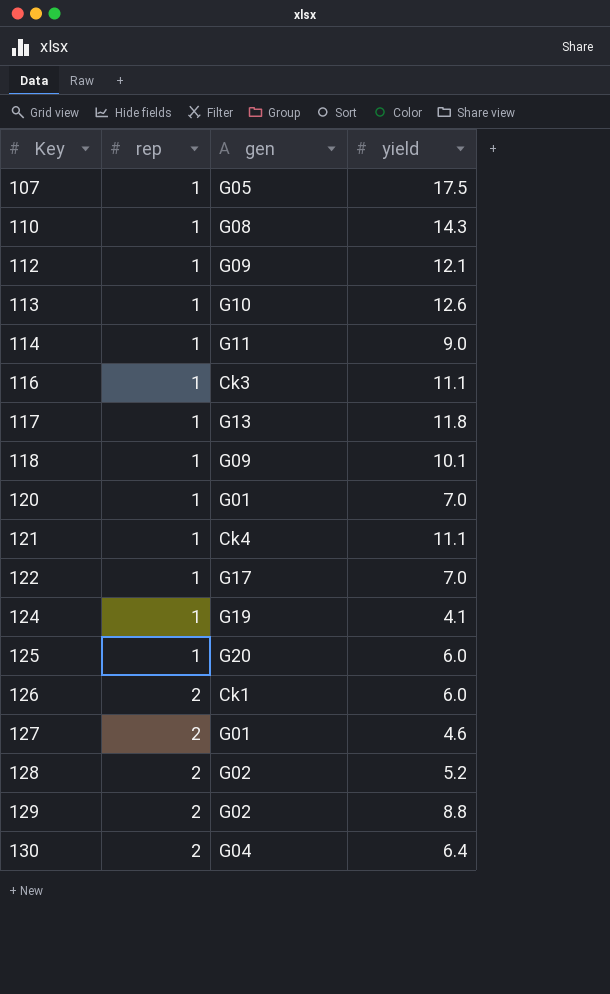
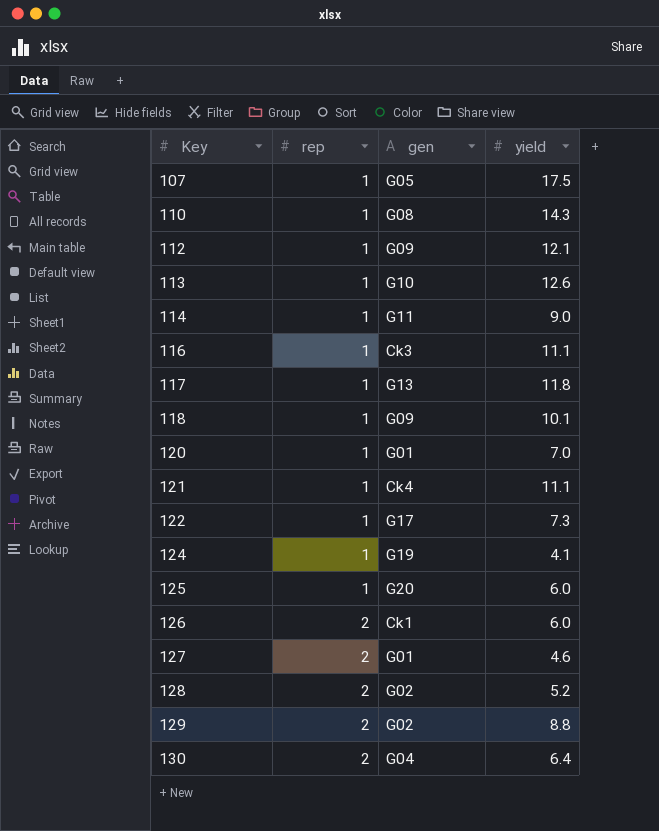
122 | yield: 7.0 -> 7.3

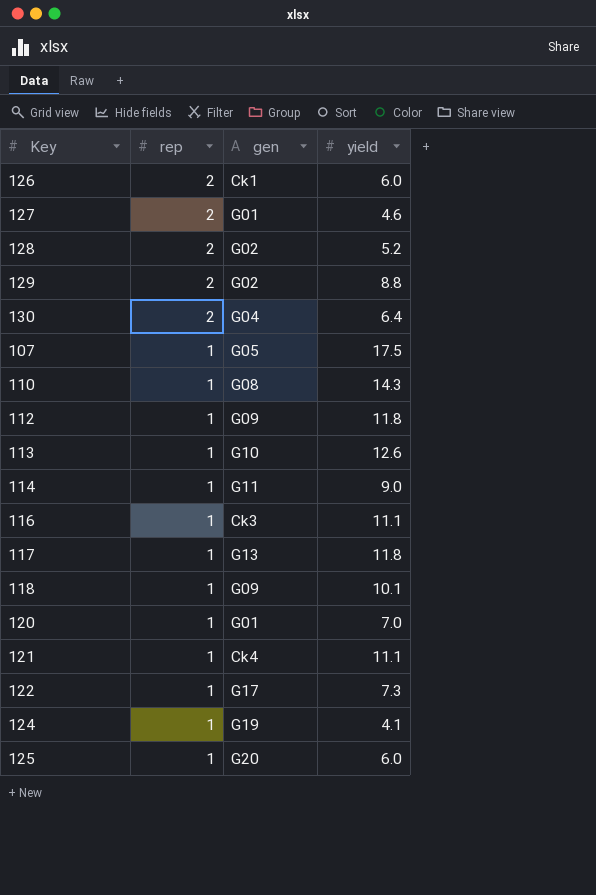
row order: Key ascending -> rep descending
112 | yield: 12.1 -> 11.8

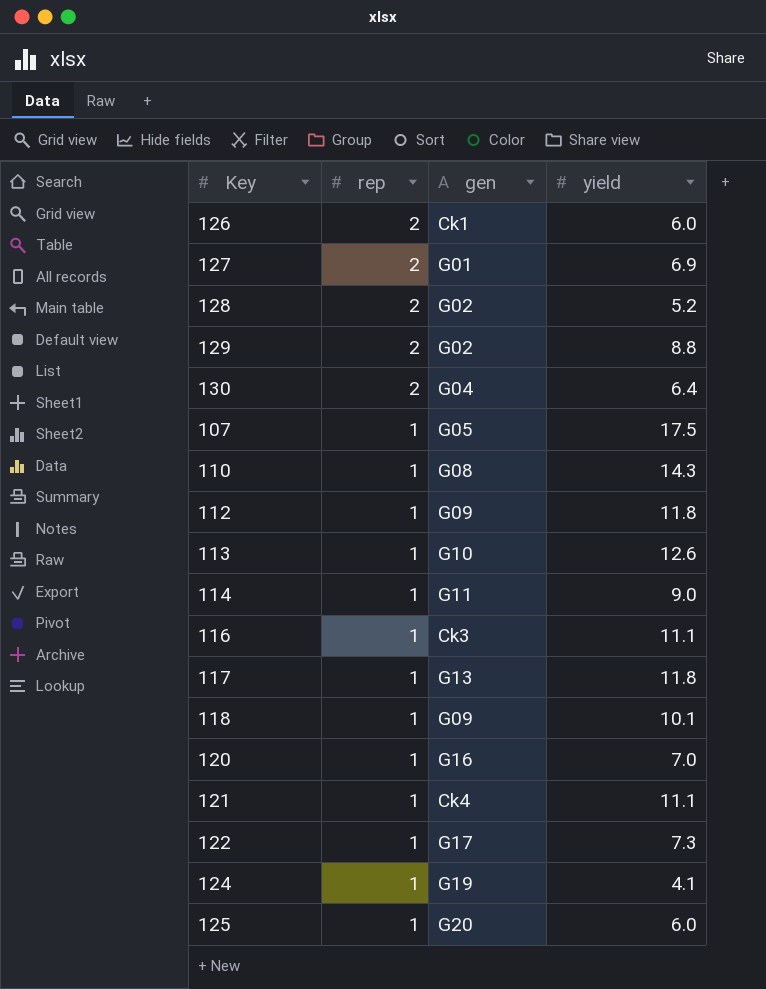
127 | yield: 4.6 -> 6.9
120 | gen: G01 -> G16

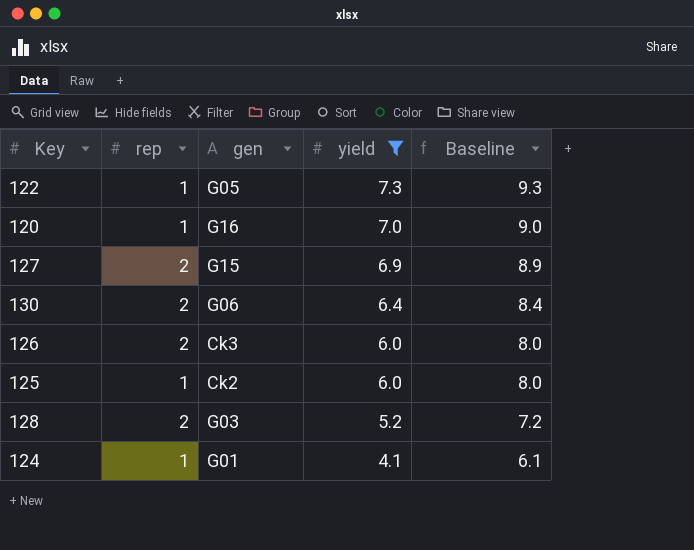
filter: none -> yield <= 7.3
row order: rep descending -> yield descending
column Baseline | formula: none -> [yield] + 2
122 | gen: G17 -> G05
127 | gen: G01 -> G15
130 | gen: G04 -> G06
126 | gen: Ck1 -> Ck3
125 | gen: G20 -> Ck2
128 | gen: G02 -> G03
124 | gen: G19 -> G01

